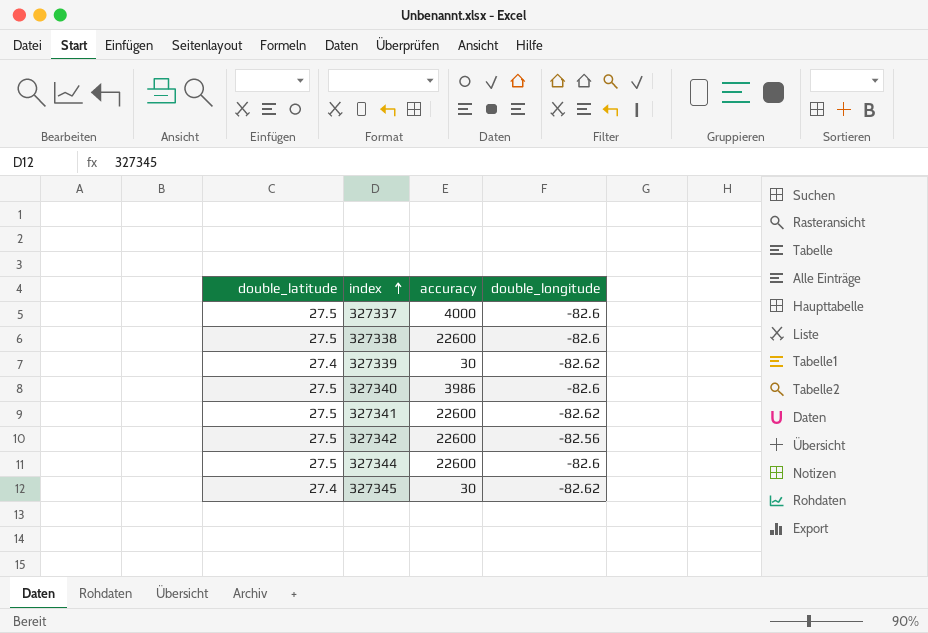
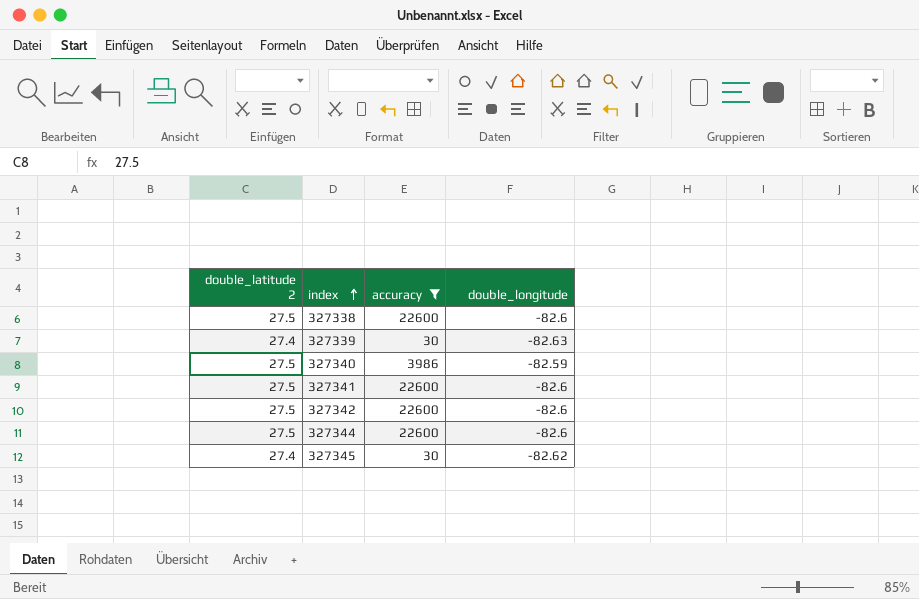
filter: none -> accuracy != 4000
column name: double_latitude -> double_latitude 2
327339 | double_longitude: -82.62 -> -82.63
327340 | double_longitude: -82.6 -> -82.59
327341 | double_longitude: -82.62 -> -82.6
327342 | double_longitude: -82.56 -> -82.6

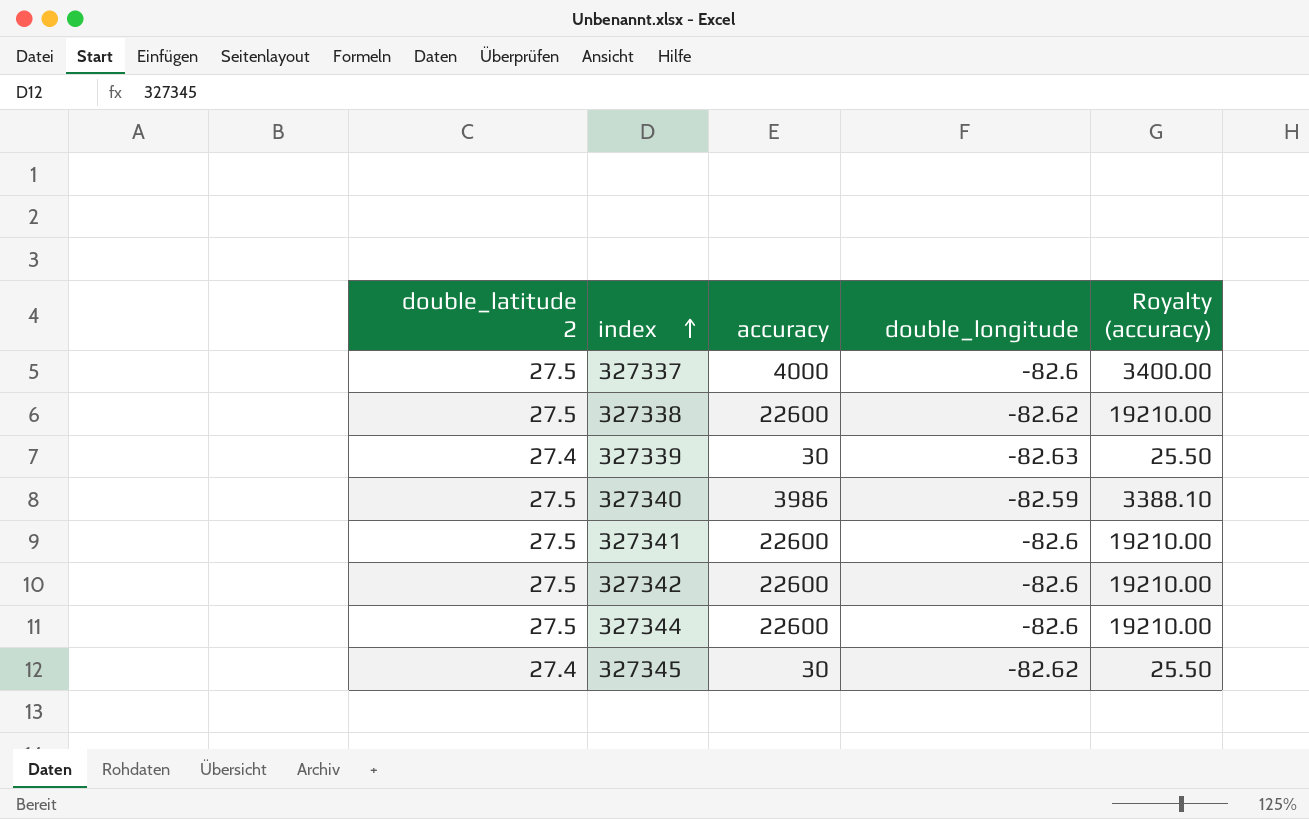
filter: accuracy != 4000 -> none
column Royalty (accuracy) | formula: none -> [accuracy] * 0.85
327338 | double_longitude: -82.6 -> -82.62

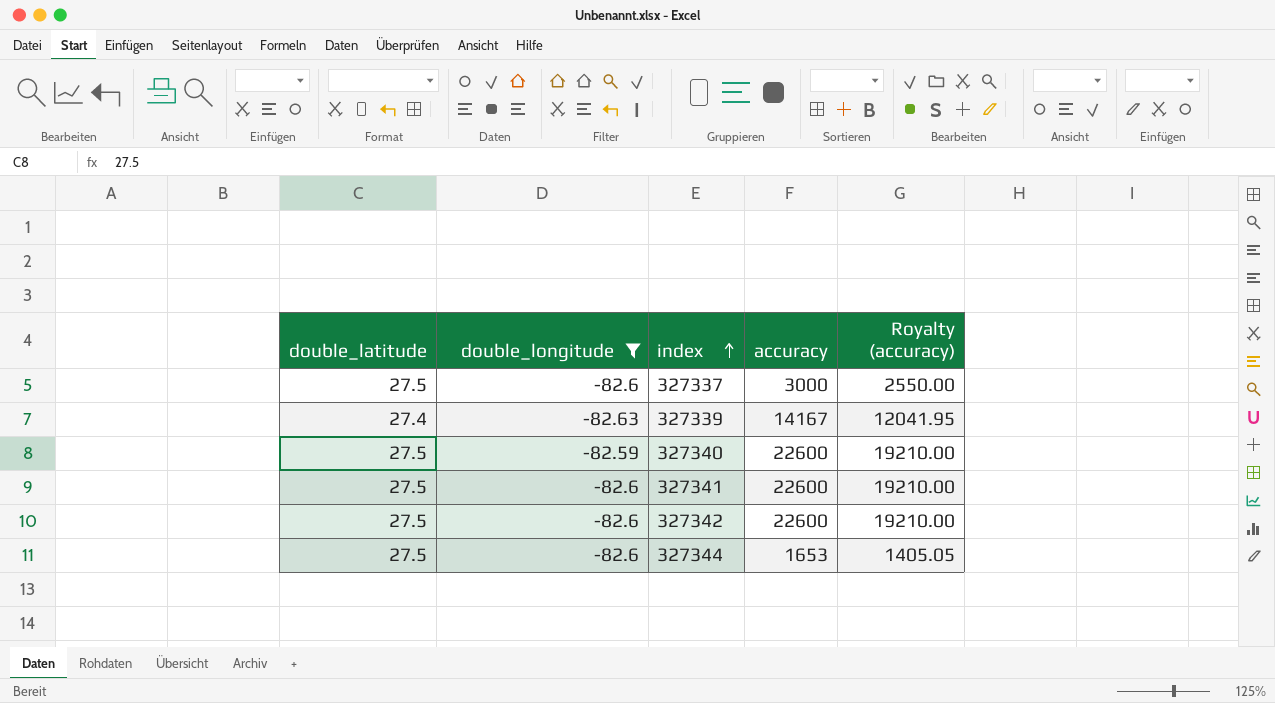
filter: none -> double_longitude != -82.62
column name: double_latitude 2 -> double_latitude
column double_longitude | position: 4 -> 2
327337 | accuracy: 4000 -> 3000
327337 | Royalty (accuracy): 3400.00 -> 2550.00
327339 | accuracy: 30 -> 14167
327339 | Royalty (accuracy): 25.50 -> 12041.95
327340 | accuracy: 3986 -> 22600
327340 | Royalty (accuracy): 3388.10 -> 19210.00
327344 | accuracy: 22600 -> 1653
327344 | Royalty (accuracy): 19210.00 -> 1405.05

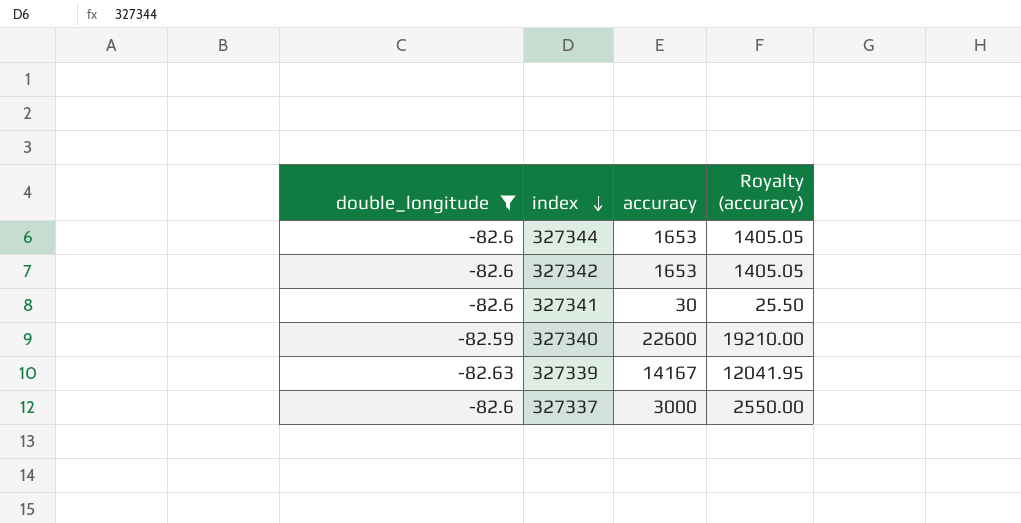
row order: index ascending -> index descending
column double_latitude | position: 1 -> none
327342 | accuracy: 22600 -> 1653
327342 | Royalty (accuracy): 19210.00 -> 1405.05
327341 | accuracy: 22600 -> 30
327341 | Royalty (accuracy): 19210.00 -> 25.50

